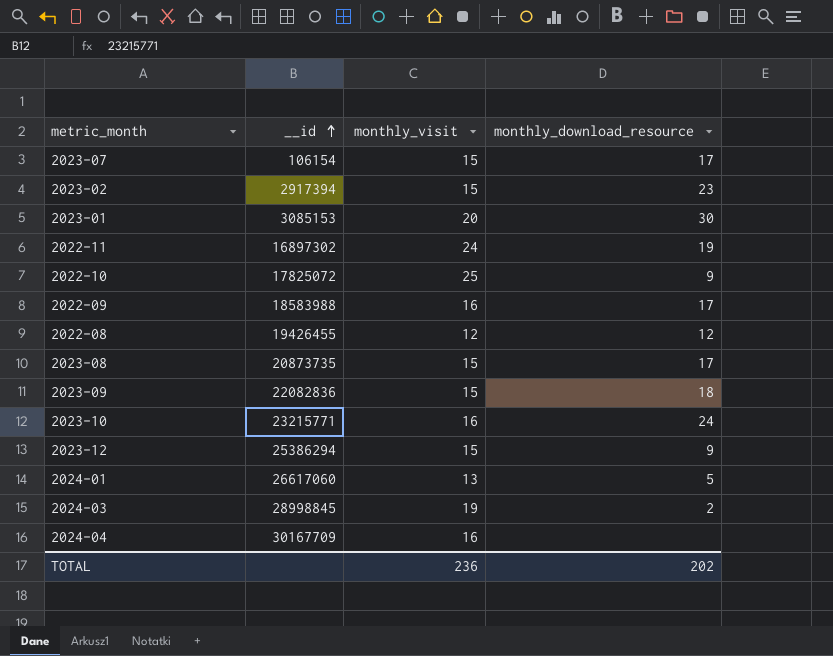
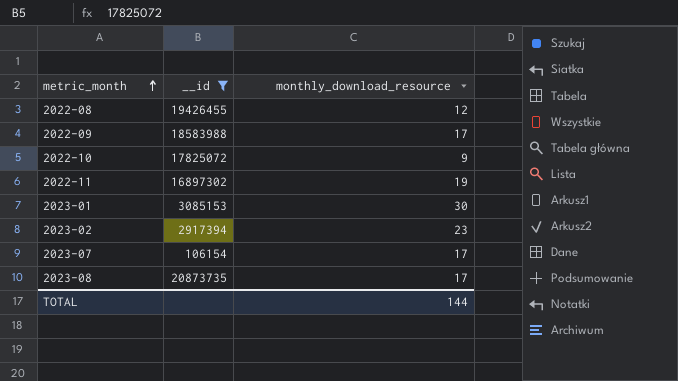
filter: none -> __id <= 20873735
row order: __id ascending -> metric_month ascending
column monthly_visit | position: 3 -> none
TOTAL | monthly_download_resource: 202 -> 144

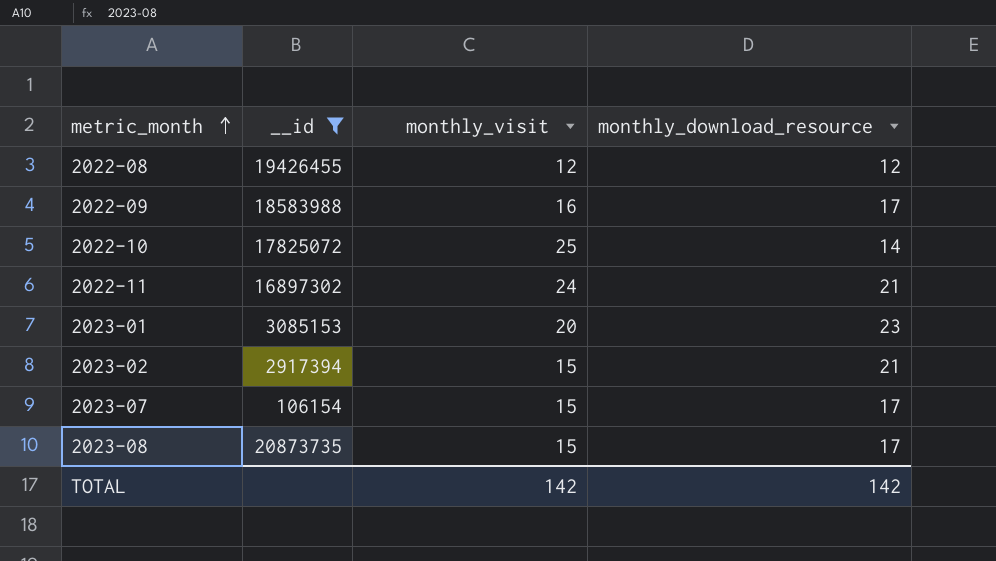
column monthly_visit | position: none -> 3
2022-10 | monthly_download_resource: 9 -> 14
2022-11 | monthly_download_resource: 19 -> 21
2023-01 | monthly_download_resource: 30 -> 23
2023-02 | monthly_download_resource: 23 -> 21
TOTAL | monthly_download_resource: 144 -> 142

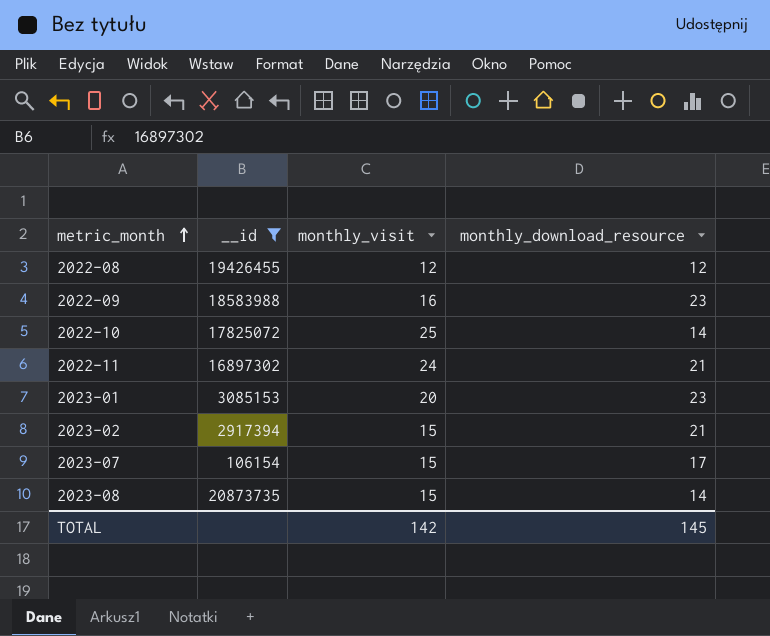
2022-09 | monthly_download_resource: 17 -> 23
2023-08 | monthly_download_resource: 17 -> 14
TOTAL | monthly_download_resource: 142 -> 145

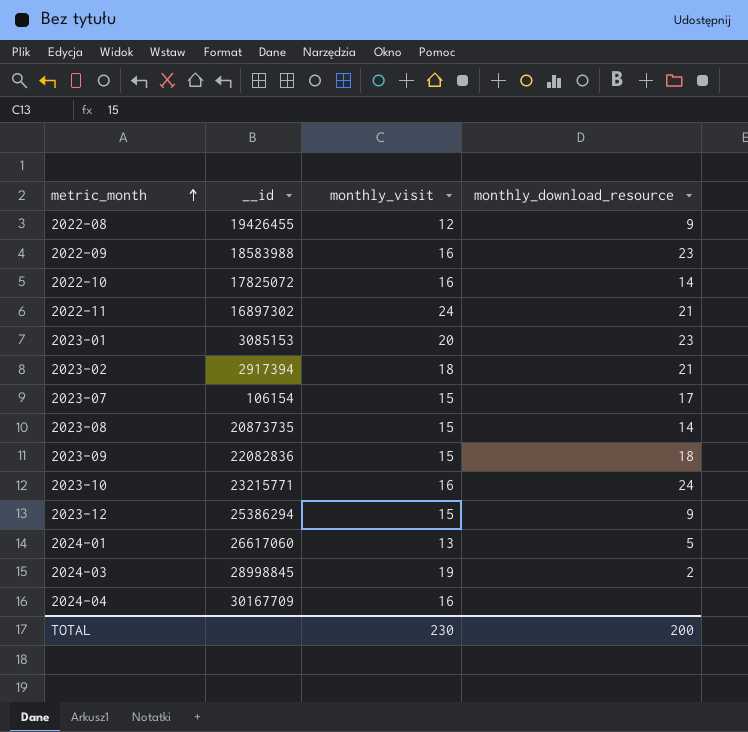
filter: __id <= 20873735 -> none
2022-08 | monthly_download_resource: 12 -> 9
2022-10 | monthly_visit: 25 -> 16
2023-02 | monthly_visit: 15 -> 18
TOTAL | monthly_visit: 142 -> 230
TOTAL | monthly_download_resource: 145 -> 200

